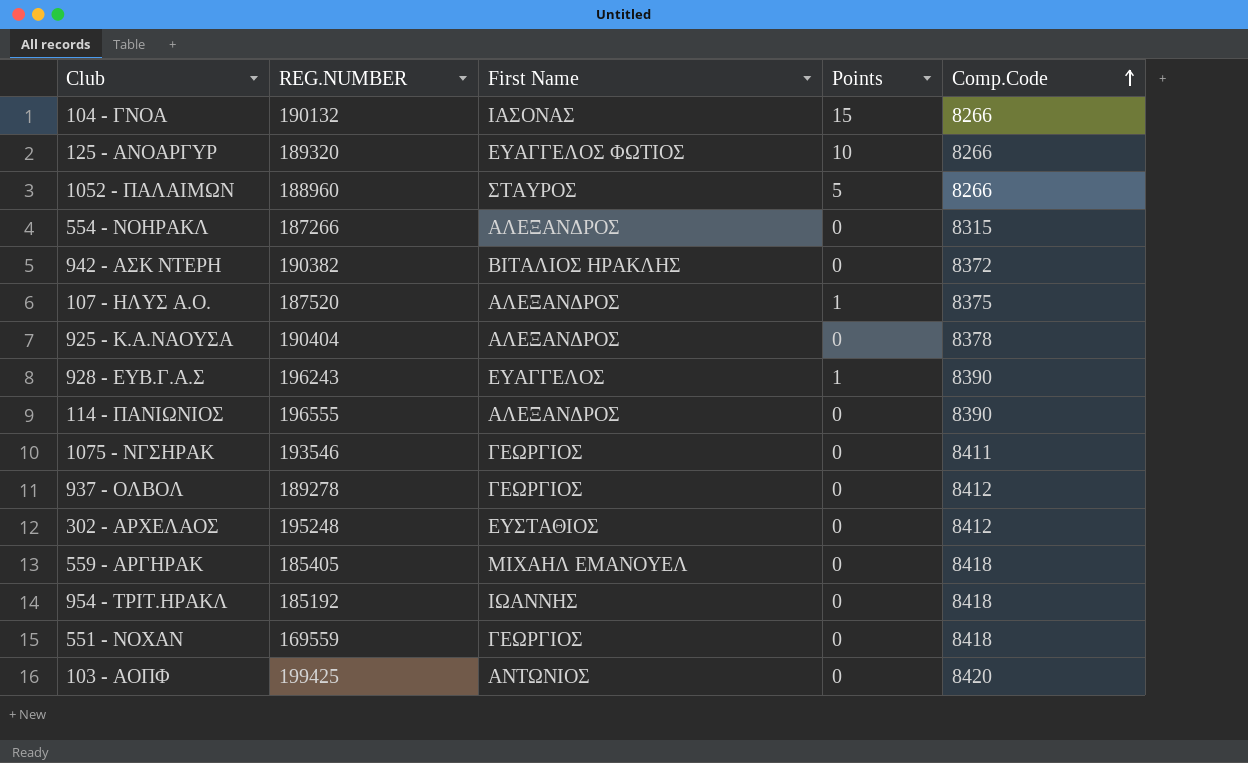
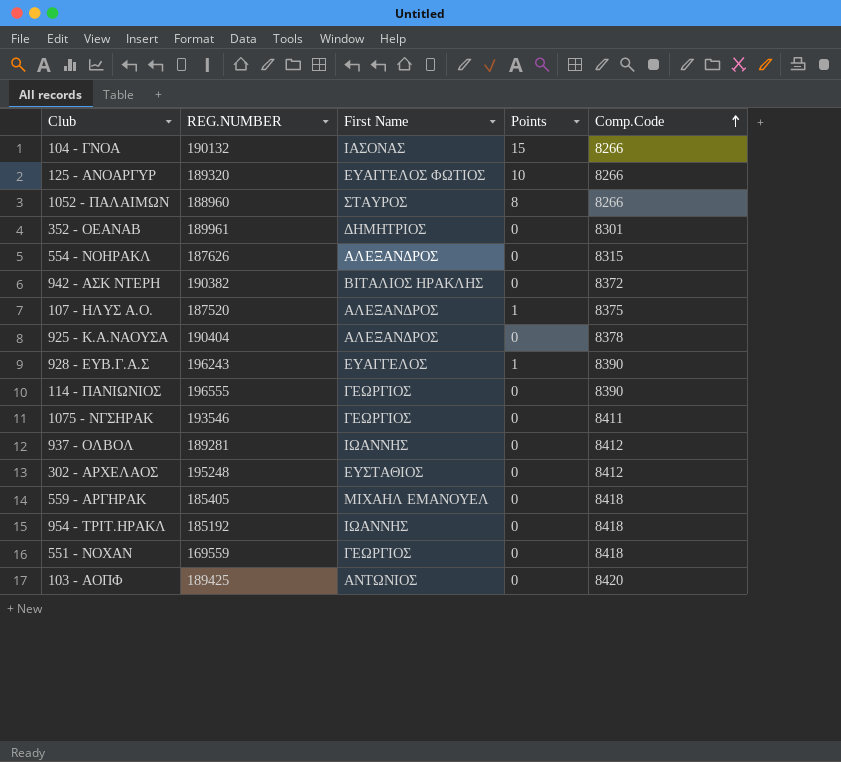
1052 - ΠΑΛΑΙΜΩΝ | Points: 5 -> 8
row 352 - ΟΕΑΝΑΒ: none -> 189961 | ΔΗΜΗΤΡΙΟΣ | 0 | 8301
554 - ΝΟΗΡΑΚΛ | REG.NUMBER: 187266 -> 187626
114 - ΠΑΝΙΩΝΙΟΣ | First Name: ΑΛΕΞΑΝΔΡΟΣ -> ΓΕΩΡΓΙΟΣ
937 - ΟΛΒΟΛ | REG.NUMBER: 189278 -> 189281
937 - ΟΛΒΟΛ | First Name: ΓΕΩΡΓΙΟΣ -> ΙΩΑΝΝΗΣ
103 - ΑΟΠΦ | REG.NUMBER: 199425 -> 189425

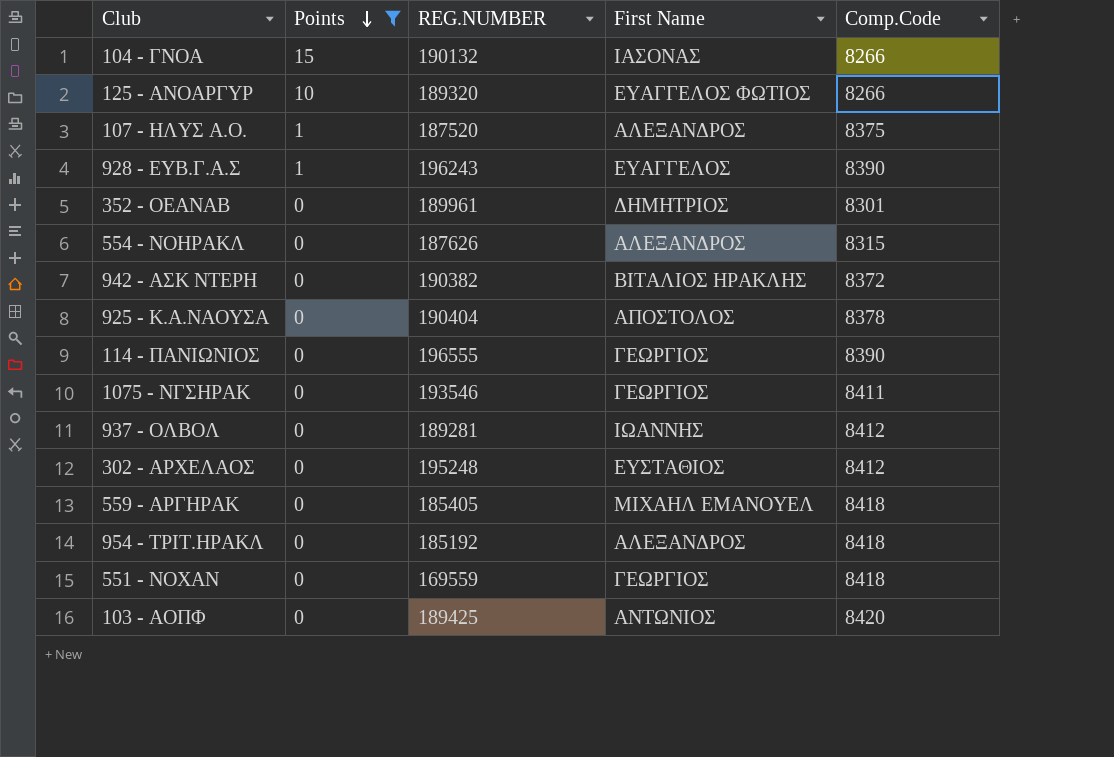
filter: none -> Points != 8
row order: Comp.Code ascending -> Points descending
column Points | position: 4 -> 2
925 - Κ.Α.ΝΑΟΥΣΑ | First Name: ΑΛΕΞΑΝΔΡΟΣ -> ΑΠΟΣΤΟΛΟΣ
954 - ΤΡΙΤ.ΗΡΑΚΛ | First Name: ΙΩΑΝΝΗΣ -> ΑΛΕΞΑΝΔΡΟΣ

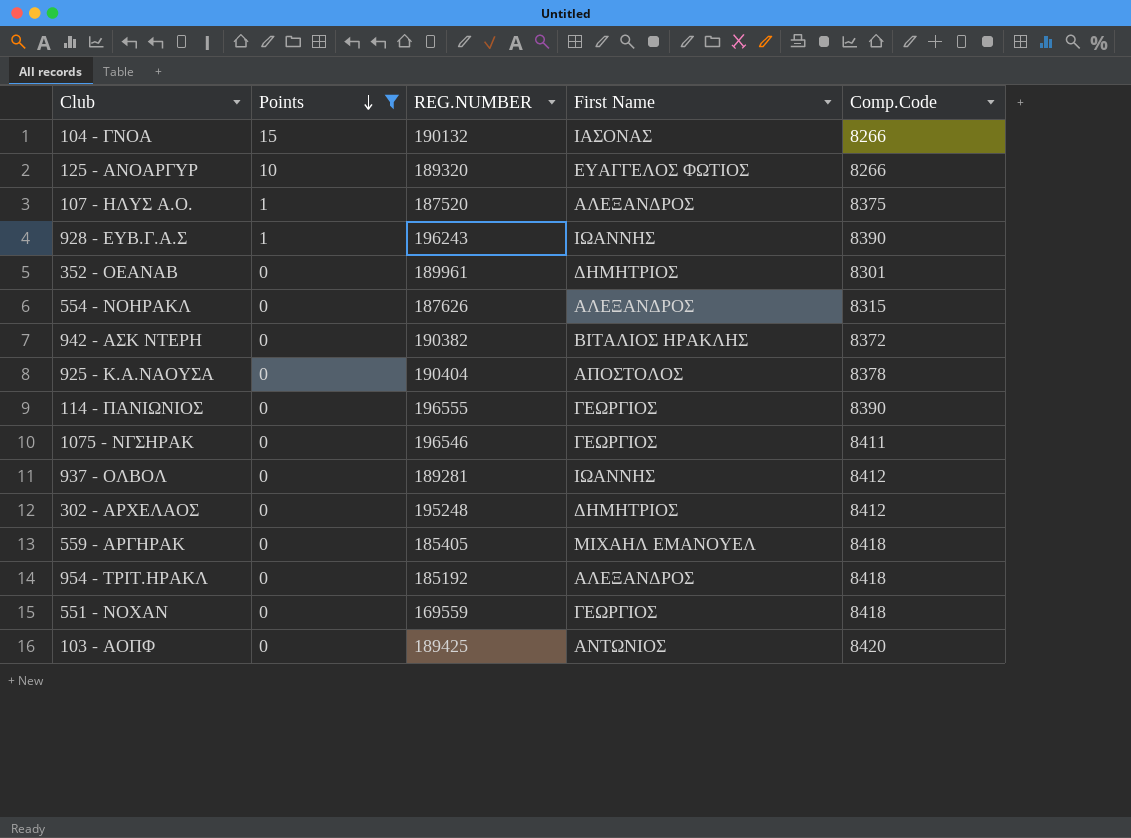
928 - ΕΥΒ.Γ.Α.Σ | First Name: ΕΥΑΓΓΕΛΟΣ -> ΙΩΑΝΝΗΣ
1075 - ΝΓΣΗΡΑΚ | REG.NUMBER: 193546 -> 196546
302 - ΑΡΧΕΛΑΟΣ | First Name: ΕΥΣΤΑΘΙΟΣ -> ΔΗΜΗΤΡΙΟΣ

